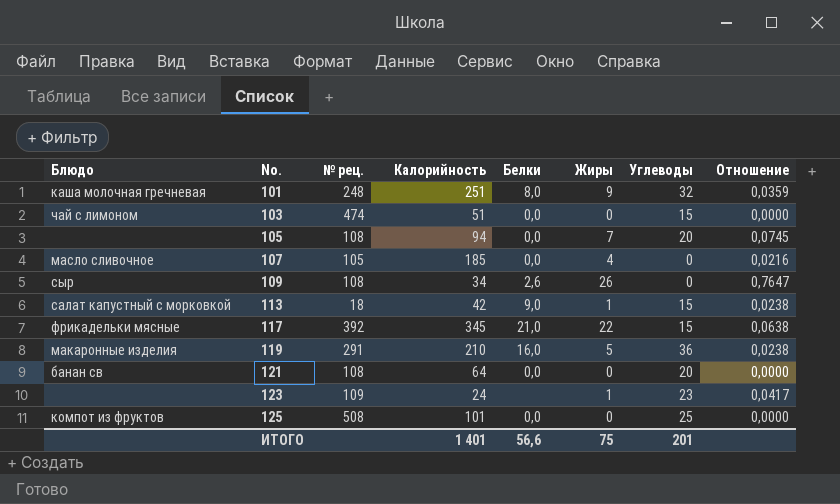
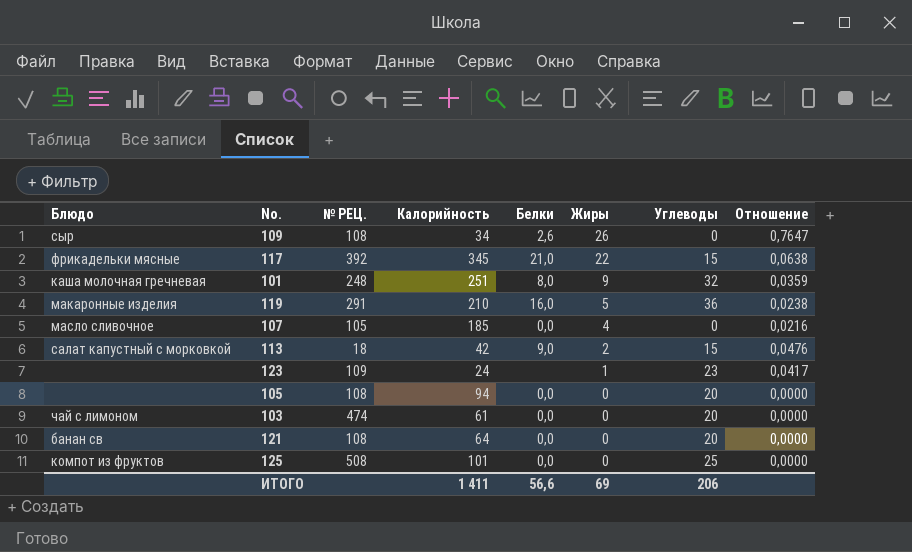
row order: No. ascending -> Жиры descending
column name: № рец. -> № РЕЦ.
113 | Жиры: 1 -> 2
113 | Отношение: 0,0238 -> 0,0476
105 | Жиры: 7 -> 0
105 | Отношение: 0,0745 -> 0,0000
103 | Калорийность: 51 -> 61
103 | Углеводы: 15 -> 20
ИТОГО | Калорийность: 1 401 -> 1 411
ИТОГО | Жиры: 75 -> 69
ИТОГО | Углеводы: 201 -> 206

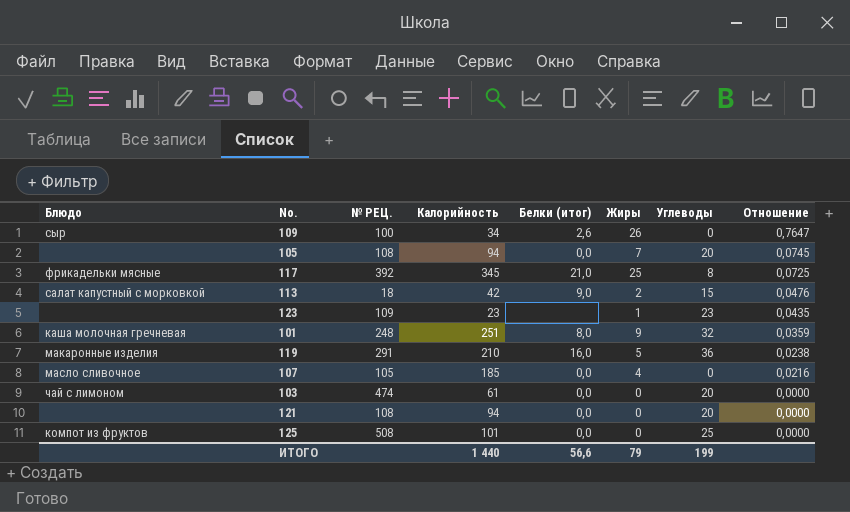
row order: Жиры descending -> Отношение descending
column name: Белки -> Белки (итог)
109 | № РЕЦ.: 108 -> 100
105 | Жиры: 0 -> 7
105 | Отношение: 0,0000 -> 0,0745
117 | Жиры: 22 -> 25
117 | Углеводы: 15 -> 8
117 | Отношение: 0,0638 -> 0,0725
123 | Калорийность: 24 -> 23
123 | Отношение: 0,0417 -> 0,0435
121 | Блюдо: банан св -> none
121 | Калорийность: 64 -> 94
ИТОГО | Калорийность: 1 411 -> 1 440
ИТОГО | Жиры: 69 -> 79
ИТОГО | Углеводы: 206 -> 199

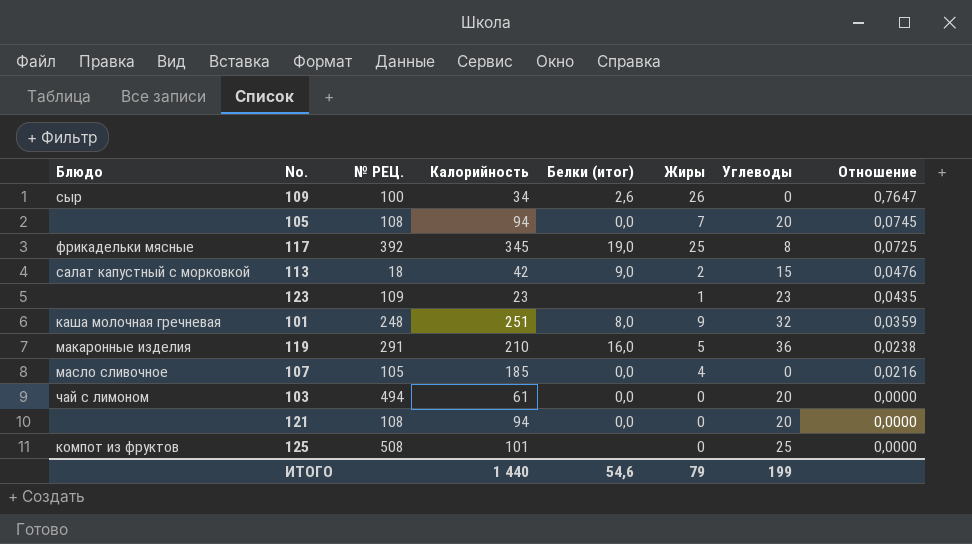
117 | Белки (итог): 21,0 -> 19,0
103 | № РЕЦ.: 474 -> 494
125 | Белки (итог): 0,0 -> none
ИТОГО | Белки (итог): 56,6 -> 54,6

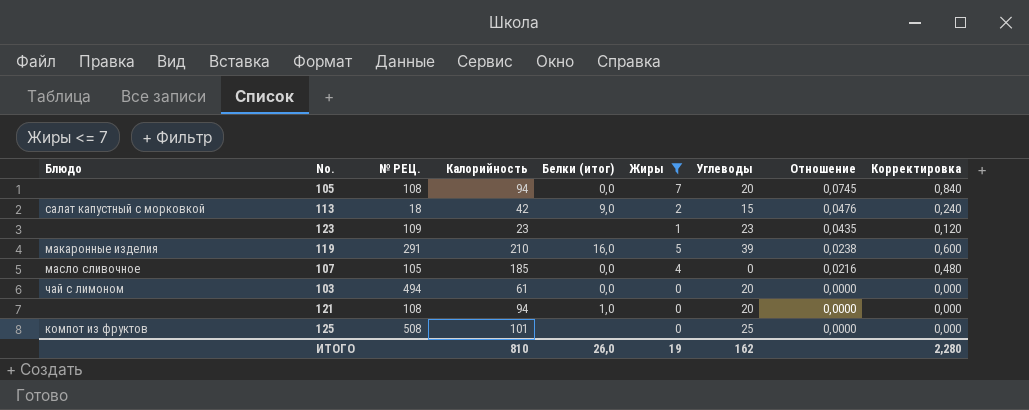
filter: none -> Жиры <= 7
column Корректировка | formula: none -> [Жиры] * 0,12
119 | Углеводы: 36 -> 39
121 | Белки (итог): 0,0 -> 1,0
ИТОГО | Калорийность: 1 440 -> 810
ИТОГО | Белки (итог): 54,6 -> 26,0
ИТОГО | Жиры: 79 -> 19
ИТОГО | Углеводы: 199 -> 162

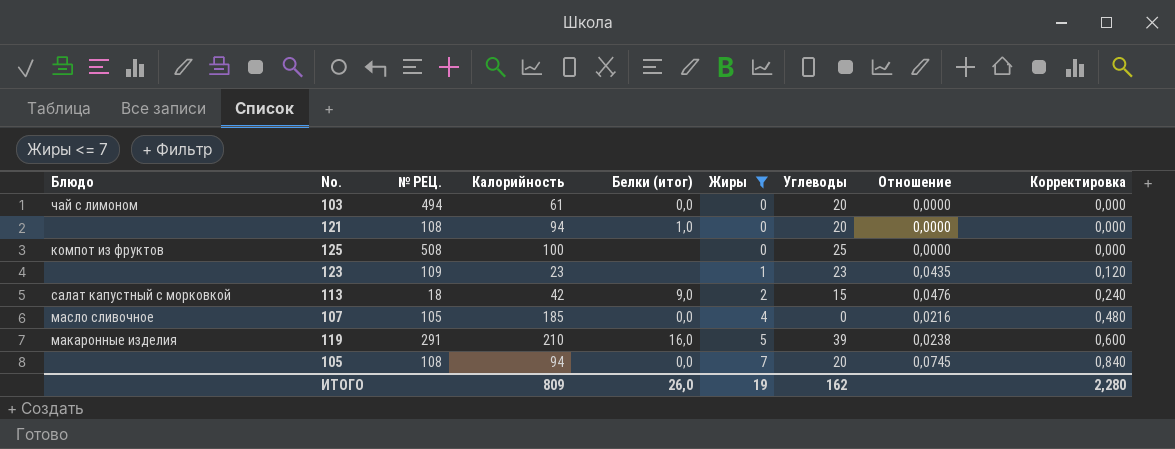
row order: Отношение descending -> Жиры ascending
125 | Калорийность: 101 -> 100
ИТОГО | Калорийность: 810 -> 809

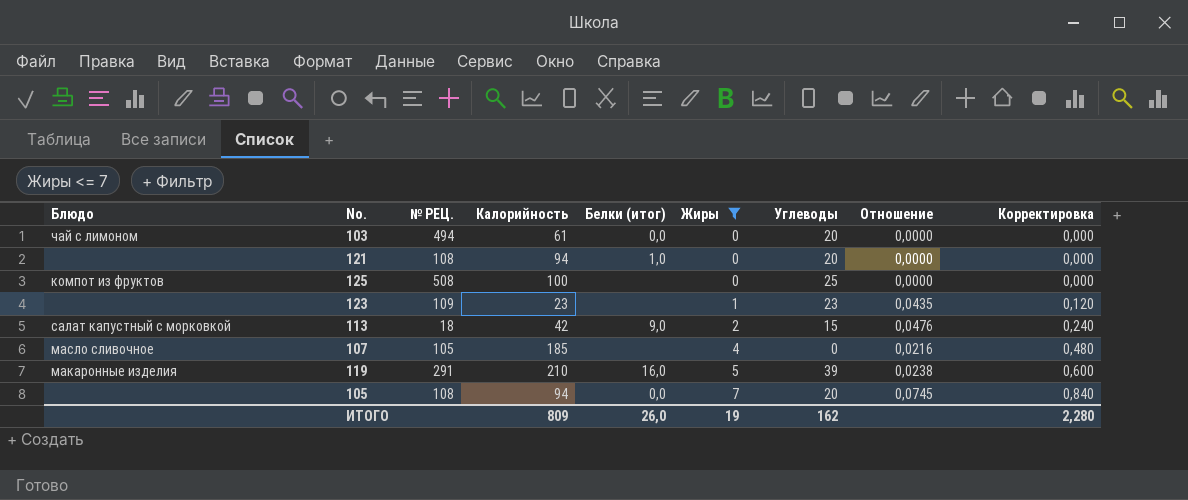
107 | Белки (итог): 0,0 -> none

